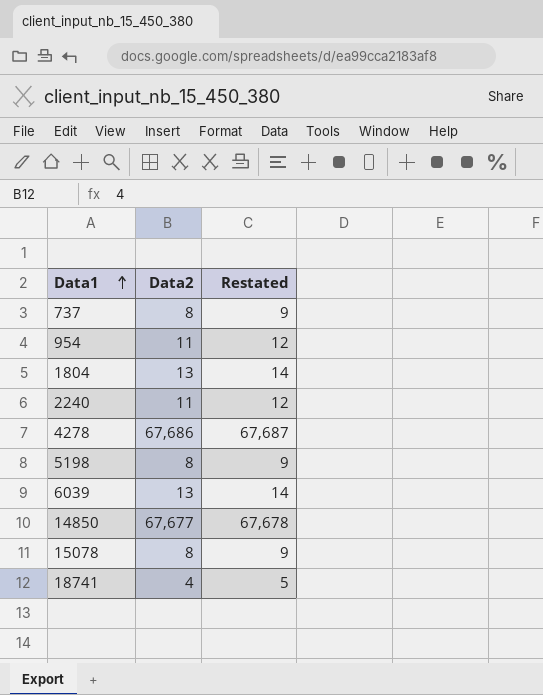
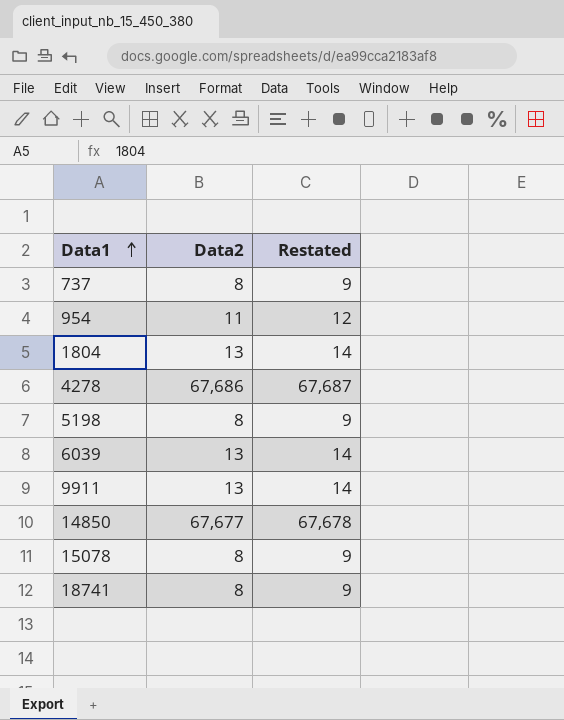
row 2240: 11 | 12 -> none
row 9911: none -> 13 | 14
18741 | Data2: 4 -> 8
18741 | Restated: 5 -> 9

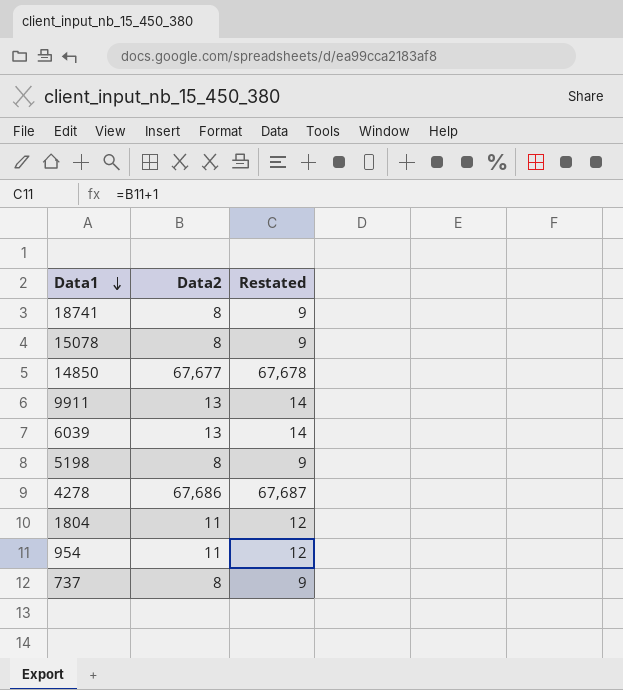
row order: Data1 ascending -> Data1 descending
1804 | Data2: 13 -> 11
1804 | Restated: 14 -> 12

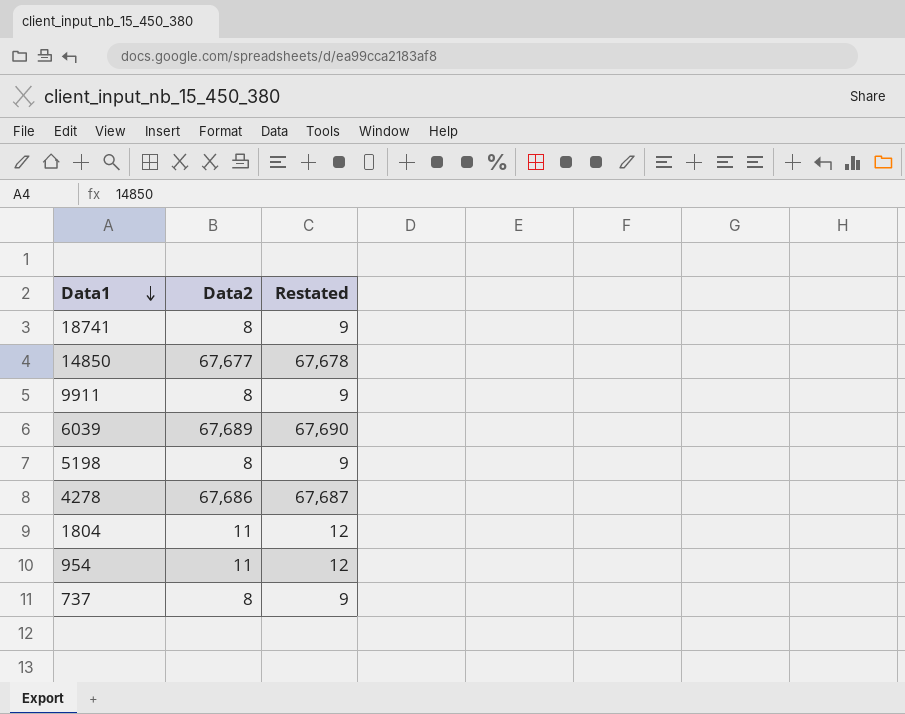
row 15078: 8 | 9 -> none
9911 | Data2: 13 -> 8
9911 | Restated: 14 -> 9
6039 | Data2: 13 -> 67,689
6039 | Restated: 14 -> 67,690

